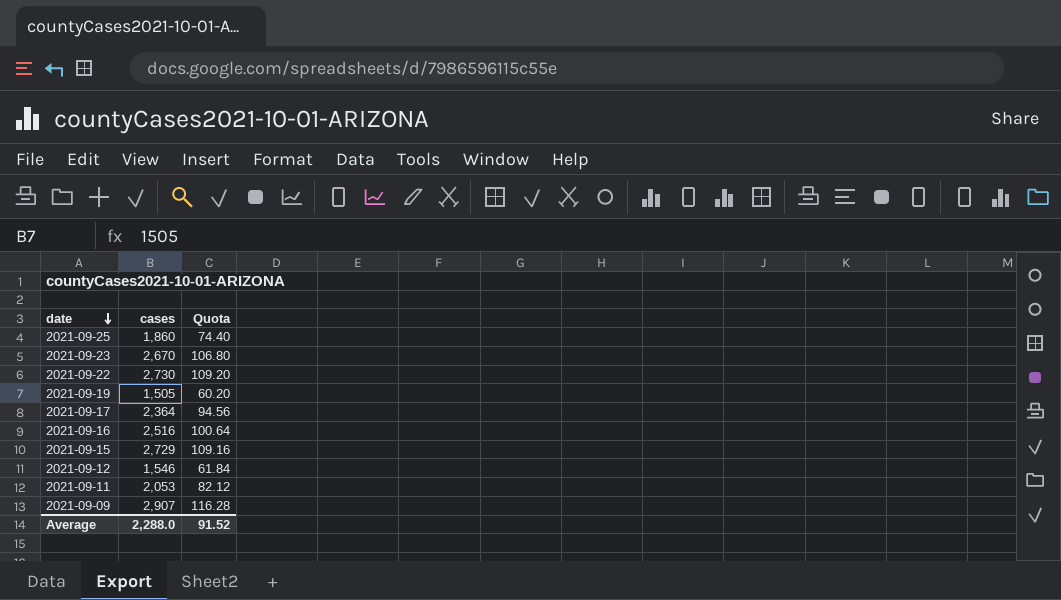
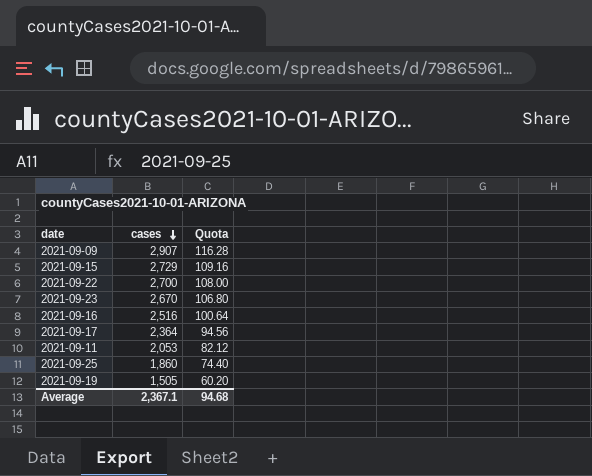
row order: date descending -> cases descending
row 2021-09-12: 1,546 | 61.84 -> none
2021-09-22 | cases: 2,730 -> 2,700
2021-09-22 | Quota: 109.20 -> 108.00
Average | cases: 2,288.0 -> 2,367.1
Average | Quota: 91.52 -> 94.68

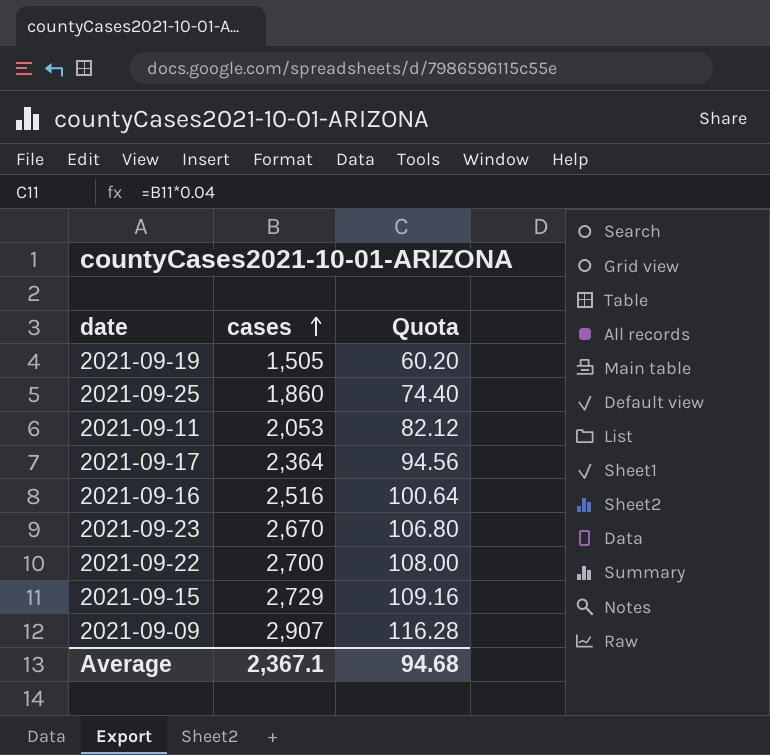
row order: cases descending -> cases ascending

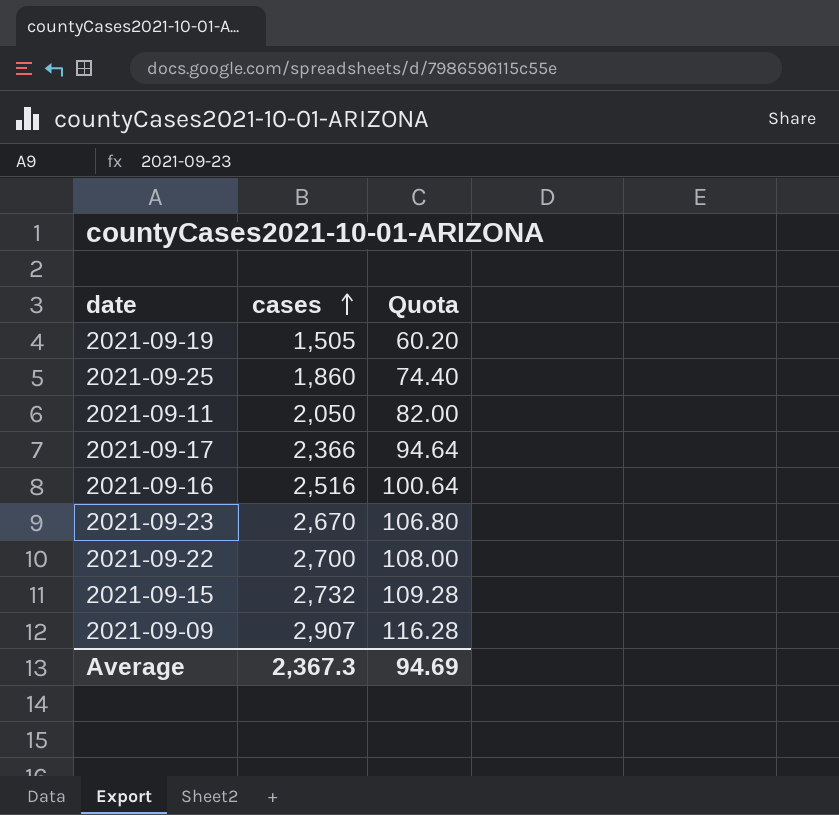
2021-09-11 | cases: 2,053 -> 2,050
2021-09-11 | Quota: 82.12 -> 82.00
2021-09-17 | cases: 2,364 -> 2,366
2021-09-17 | Quota: 94.56 -> 94.64
2021-09-15 | cases: 2,729 -> 2,732
2021-09-15 | Quota: 109.16 -> 109.28
Average | cases: 2,367.1 -> 2,367.3
Average | Quota: 94.68 -> 94.69

